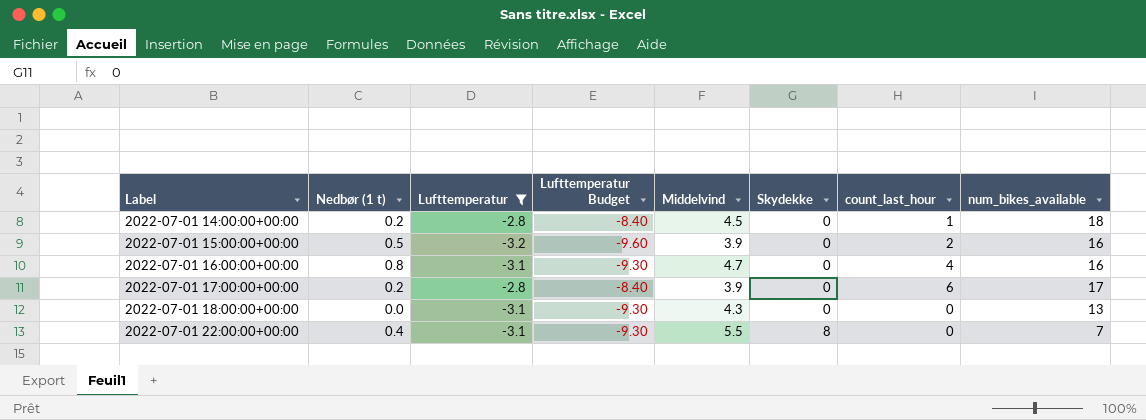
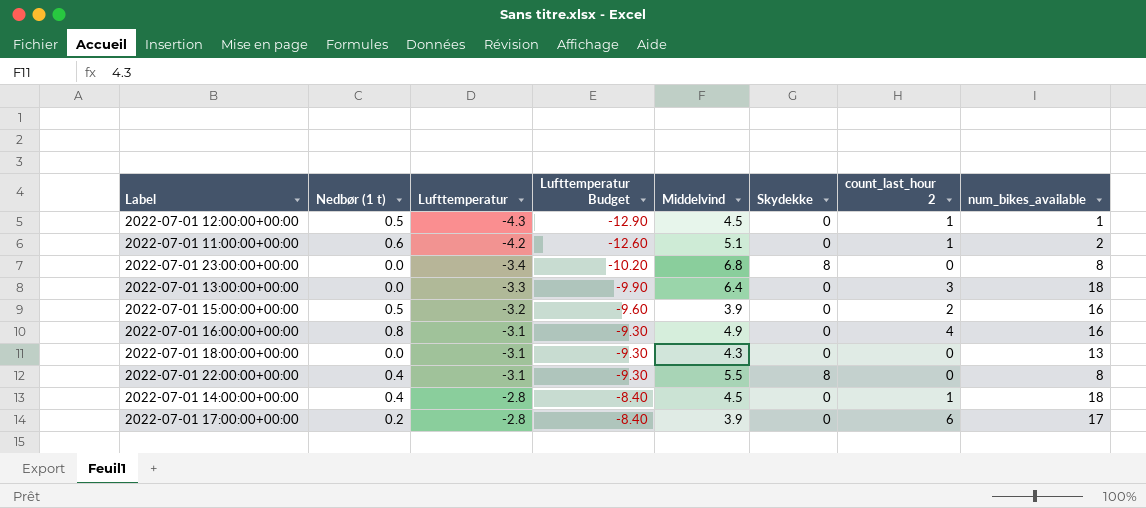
filter: Lufttemperatur >= -3.2 -> none
row order: Label ascending -> Lufttemperatur ascending
column name: count_last_hour -> count_last_hour 2
2022-07-01 16:00:00+00:00 | Middelvind: 4.7 -> 4.9
2022-07-01 22:00:00+00:00 | num_bikes_available: 7 -> 8
2022-07-01 14:00:00+00:00 | Nedbør (1 t): 0.2 -> 0.4

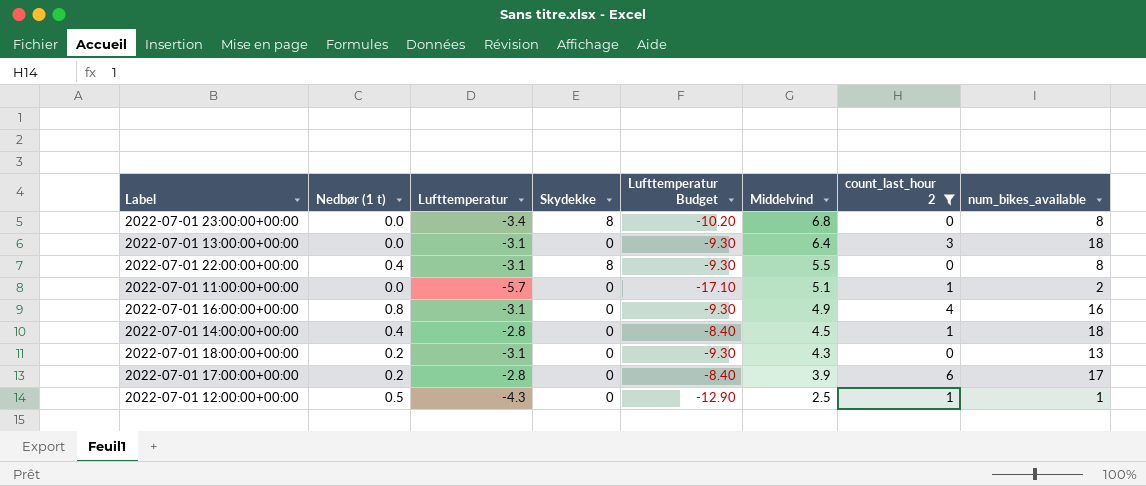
filter: none -> count_last_hour 2 != 2
row order: Lufttemperatur ascending -> Middelvind descending
column Skydekke | position: 6 -> 4
2022-07-01 13:00:00+00:00 | Lufttemperatur: -3.3 -> -3.1
2022-07-01 13:00:00+00:00 | Lufttemperatur Budget: -9.90 -> -9.30
2022-07-01 11:00:00+00:00 | Nedbør (1 t): 0.6 -> 0.0
2022-07-01 11:00:00+00:00 | Lufttemperatur: -4.2 -> -5.7
2022-07-01 11:00:00+00:00 | Lufttemperatur Budget: -12.60 -> -17.10
2022-07-01 18:00:00+00:00 | Nedbør (1 t): 0.0 -> 0.2
2022-07-01 12:00:00+00:00 | Middelvind: 4.5 -> 2.5

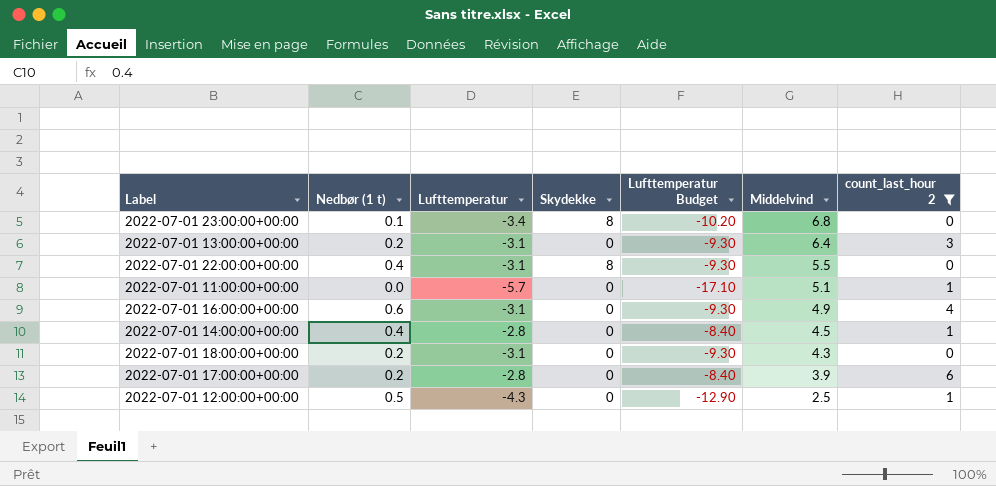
column num_bikes_available | position: 8 -> none
2022-07-01 23:00:00+00:00 | Nedbør (1 t): 0.0 -> 0.1
2022-07-01 13:00:00+00:00 | Nedbør (1 t): 0.0 -> 0.2
2022-07-01 16:00:00+00:00 | Nedbør (1 t): 0.8 -> 0.6

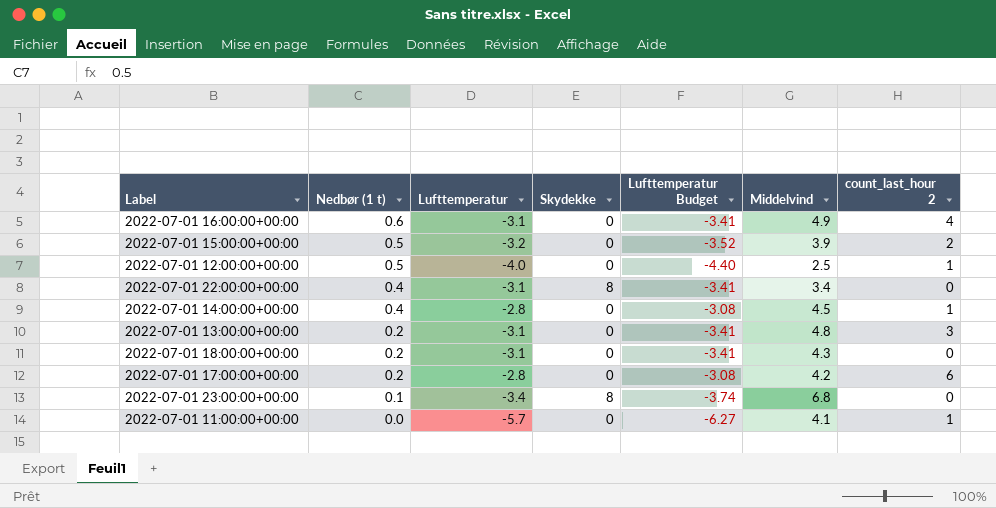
filter: count_last_hour 2 != 2 -> none
row order: Middelvind descending -> Nedbør (1 t) descending
column Lufttemperatur Budget | formula: [Lufttemperatur] * 3 -> [Lufttemperatur] * 1.1
2022-07-01 12:00:00+00:00 | Lufttemperatur: -4.3 -> -4.0
2022-07-01 22:00:00+00:00 | Middelvind: 5.5 -> 3.4
2022-07-01 13:00:00+00:00 | Middelvind: 6.4 -> 4.8
2022-07-01 17:00:00+00:00 | Middelvind: 3.9 -> 4.2
2022-07-01 11:00:00+00:00 | Middelvind: 5.1 -> 4.1

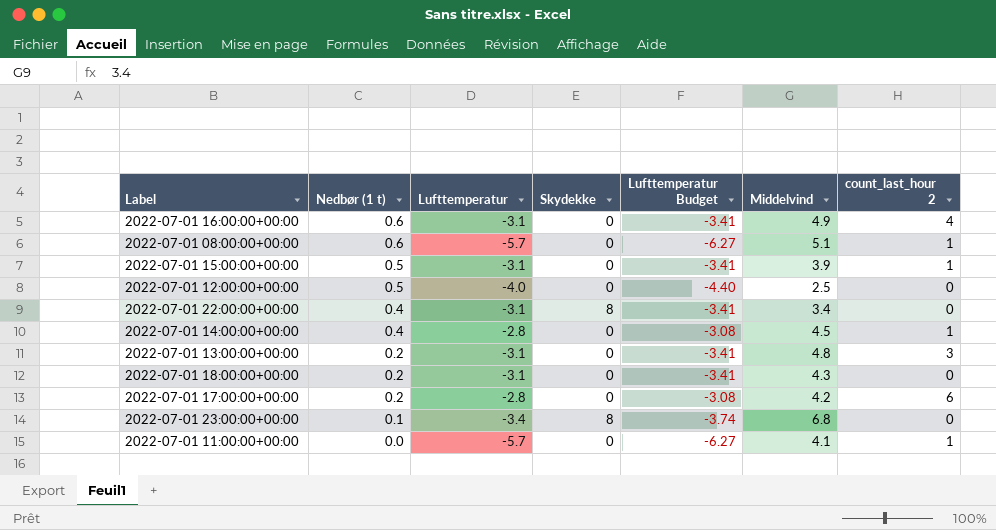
row 2022-07-01 08:00:00+00:00: none -> 0.6 | -5.7 | 0 | -6.27 | 5.1 | 1
2022-07-01 15:00:00+00:00 | Lufttemperatur: -3.2 -> -3.1
2022-07-01 15:00:00+00:00 | Lufttemperatur Budget: -3.52 -> -3.41
2022-07-01 15:00:00+00:00 | count_last_hour 2: 2 -> 1
2022-07-01 12:00:00+00:00 | count_last_hour 2: 1 -> 0

